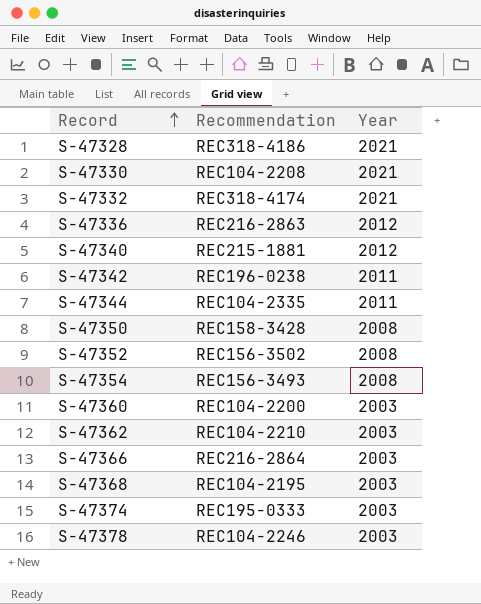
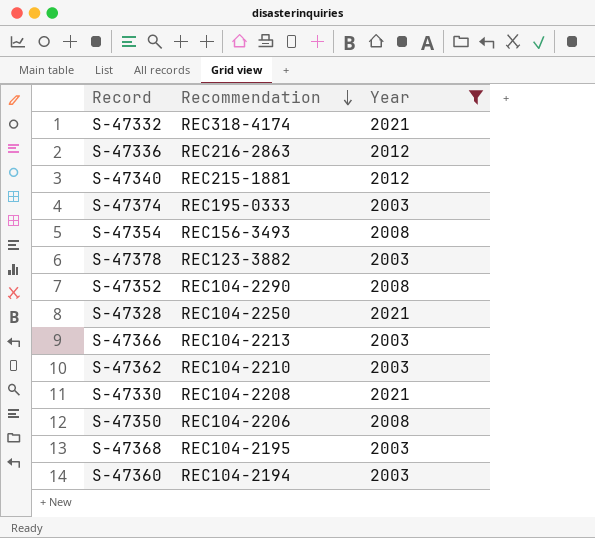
filter: none -> Year != 2011
row order: Record ascending -> Recommendation descending
S-47378 | Recommendation: REC104-2246 -> REC123-3882
S-47352 | Recommendation: REC156-3502 -> REC104-2290
S-47328 | Recommendation: REC318-4186 -> REC104-2250
S-47366 | Recommendation: REC216-2864 -> REC104-2213
S-47350 | Recommendation: REC158-3428 -> REC104-2206
S-47360 | Recommendation: REC104-2200 -> REC104-2194

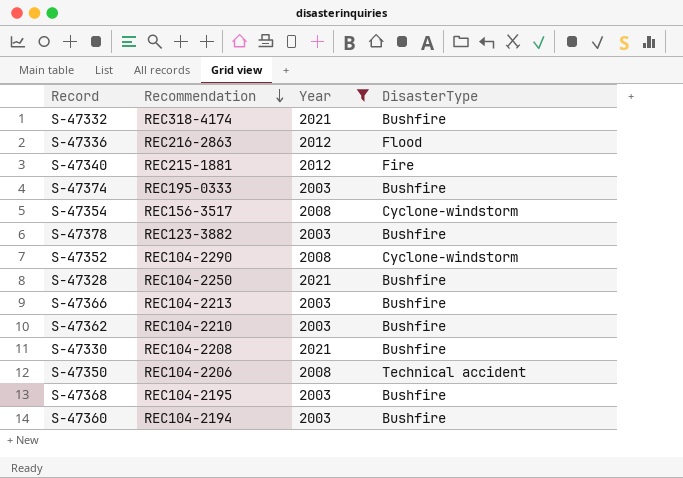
column DisasterType | position: none -> 4
S-47354 | Recommendation: REC156-3493 -> REC156-3517

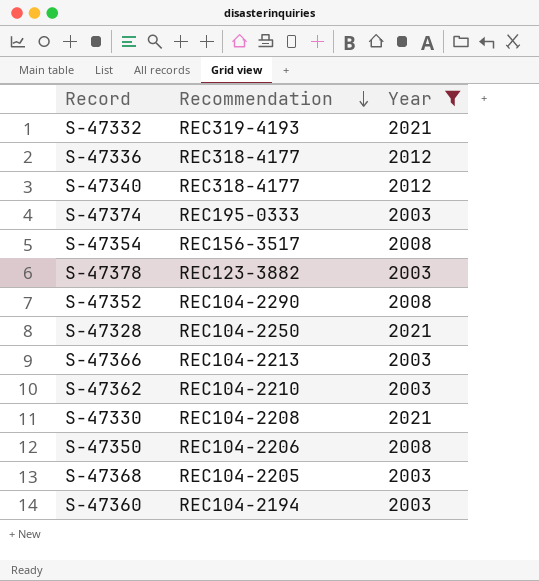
column DisasterType | position: 4 -> none
S-47332 | Recommendation: REC318-4174 -> REC319-4193
S-47336 | Recommendation: REC216-2863 -> REC318-4177
S-47340 | Recommendation: REC215-1881 -> REC318-4177
S-47368 | Recommendation: REC104-2195 -> REC104-2205

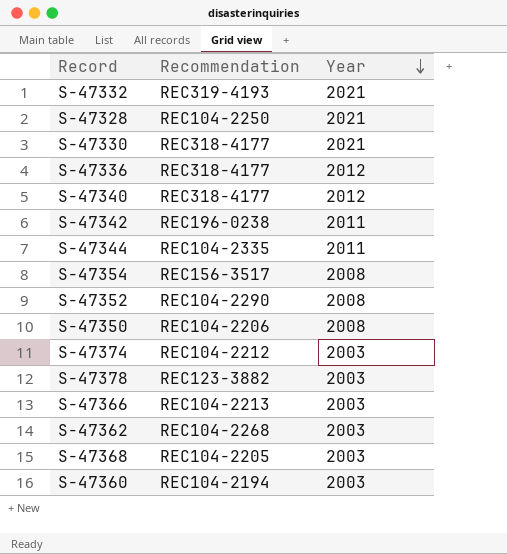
filter: Year != 2011 -> none
row order: Recommendation descending -> Year descending
S-47330 | Recommendation: REC104-2208 -> REC318-4177
S-47374 | Recommendation: REC195-0333 -> REC104-2212
S-47362 | Recommendation: REC104-2210 -> REC104-2268

